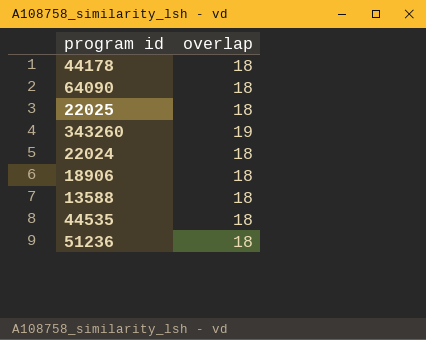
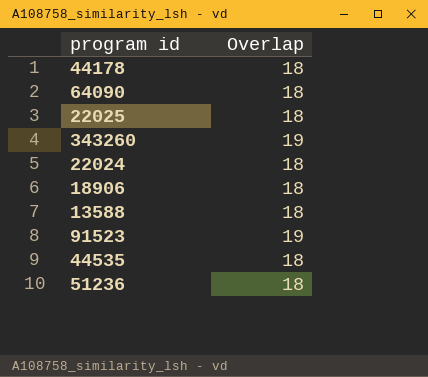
column name: overlap -> Overlap
row 91523: none -> 19

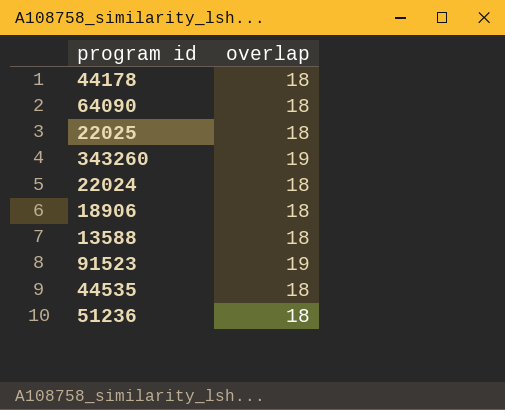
column name: Overlap -> overlap

